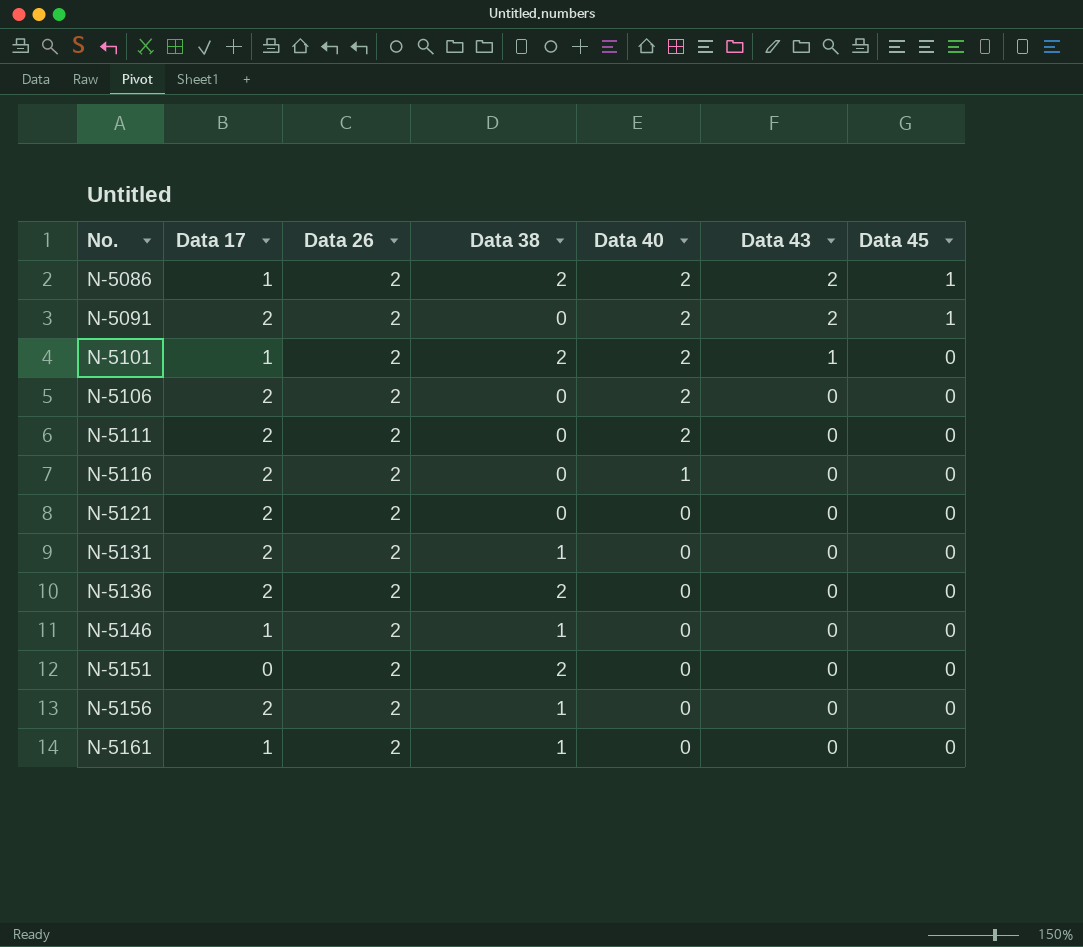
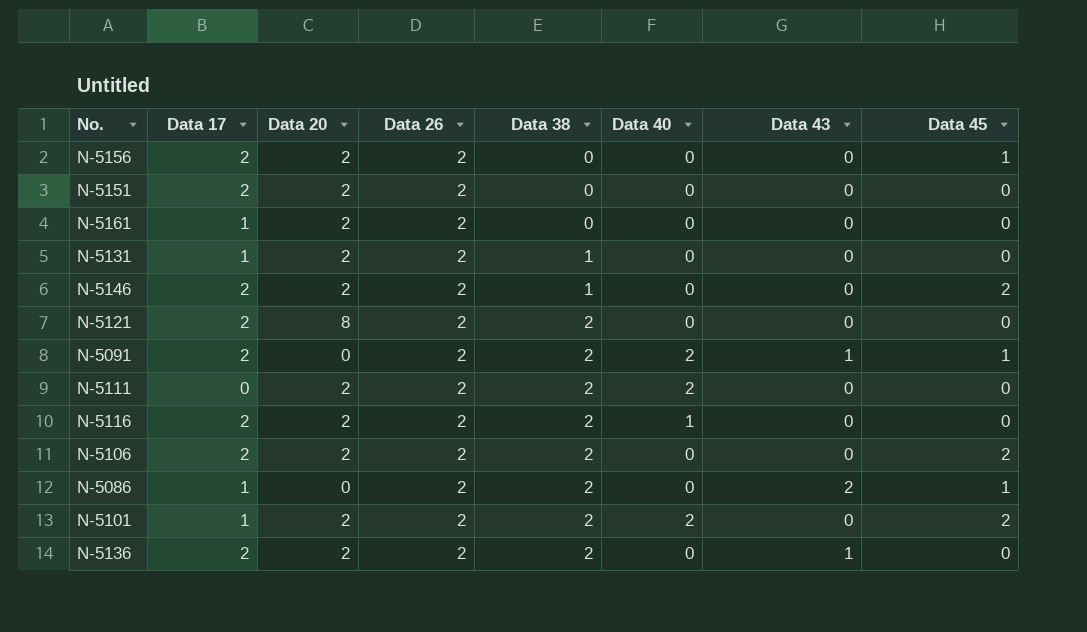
row order: No. ascending -> Data 38 ascending
column Data 20 | position: none -> 3
N-5156 | Data 38: 1 -> 0
N-5156 | Data 45: 0 -> 1
N-5151 | Data 17: 0 -> 2
N-5151 | Data 38: 2 -> 0
N-5161 | Data 38: 1 -> 0
N-5131 | Data 17: 2 -> 1
N-5146 | Data 17: 1 -> 2
N-5146 | Data 45: 0 -> 2
N-5121 | Data 38: 0 -> 2
N-5091 | Data 38: 0 -> 2
N-5091 | Data 43: 2 -> 1
N-5111 | Data 17: 2 -> 0
N-5111 | Data 38: 0 -> 2
N-5116 | Data 38: 0 -> 2
N-5106 | Data 38: 0 -> 2
N-5106 | Data 40: 2 -> 0
N-5106 | Data 45: 0 -> 2
N-5086 | Data 40: 2 -> 0
N-5101 | Data 43: 1 -> 0
N-5101 | Data 45: 0 -> 2
N-5136 | Data 43: 0 -> 1

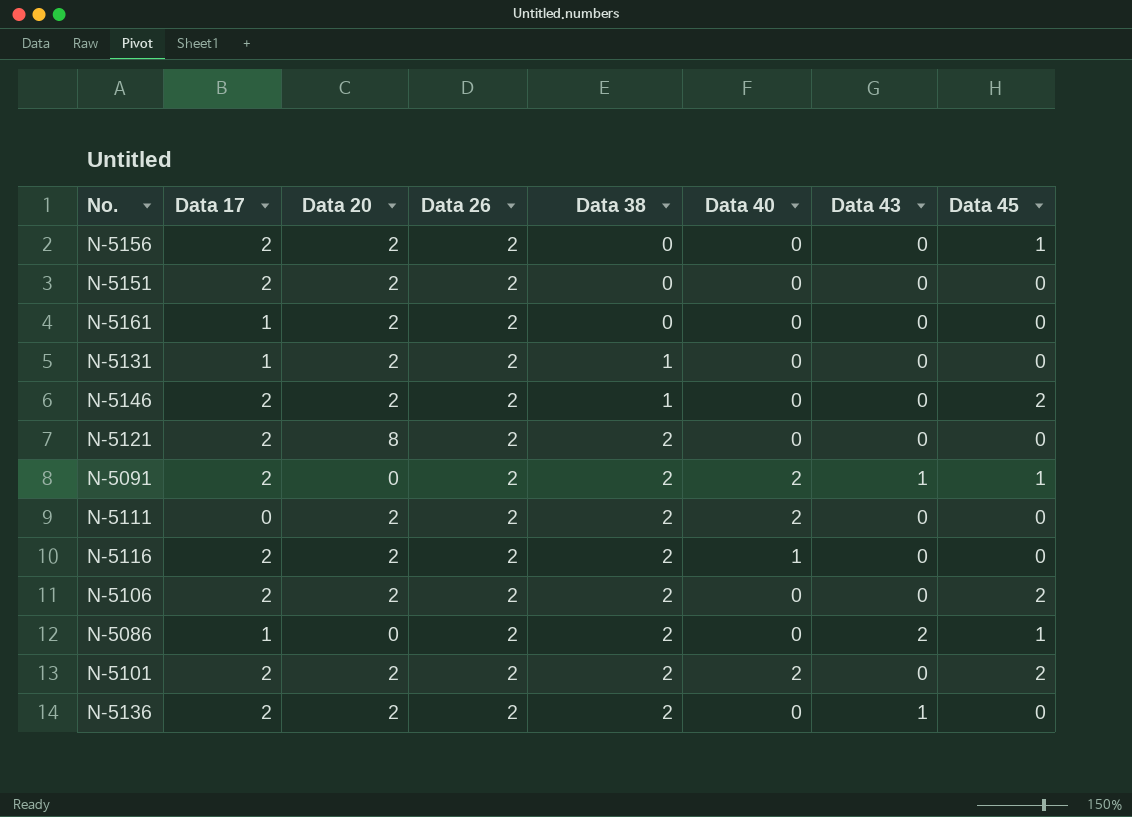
N-5101 | Data 17: 1 -> 2

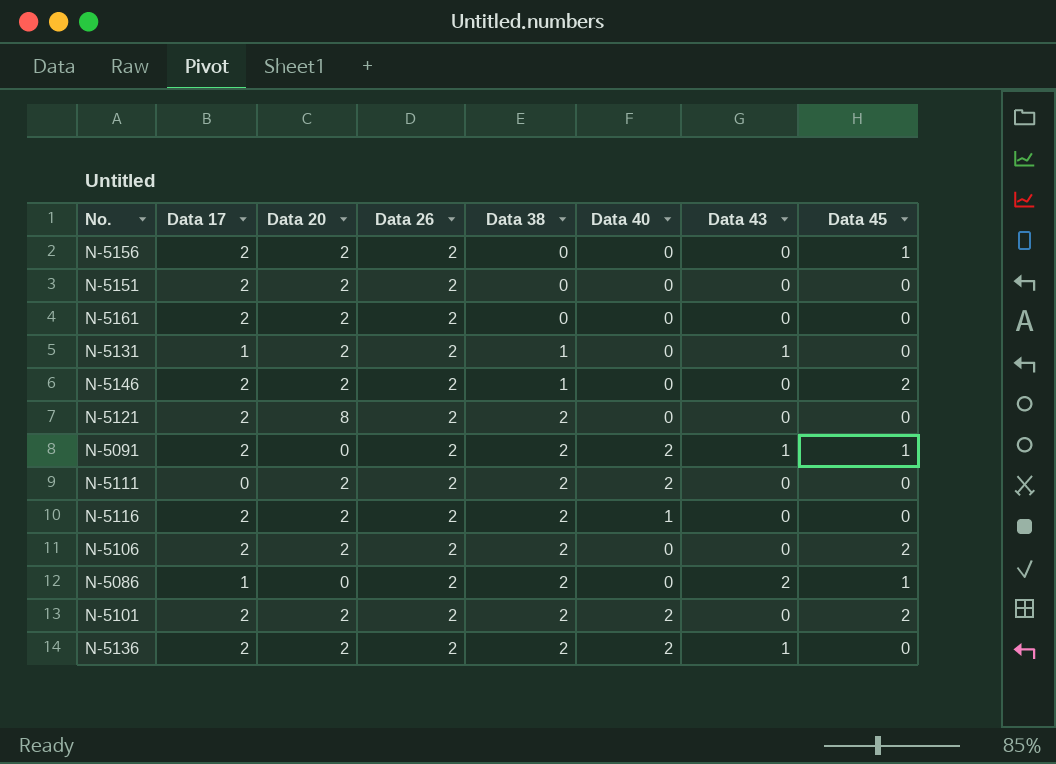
N-5161 | Data 17: 1 -> 2
N-5131 | Data 43: 0 -> 1
N-5136 | Data 40: 0 -> 2

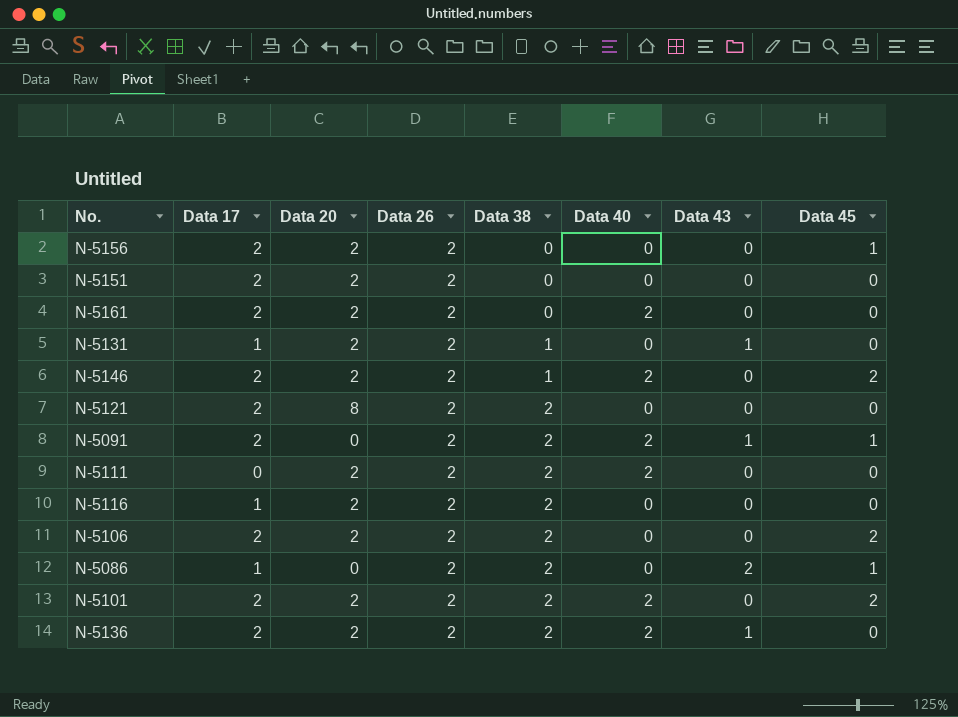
N-5161 | Data 40: 0 -> 2
N-5146 | Data 40: 0 -> 2
N-5116 | Data 17: 2 -> 1
N-5116 | Data 40: 1 -> 0

